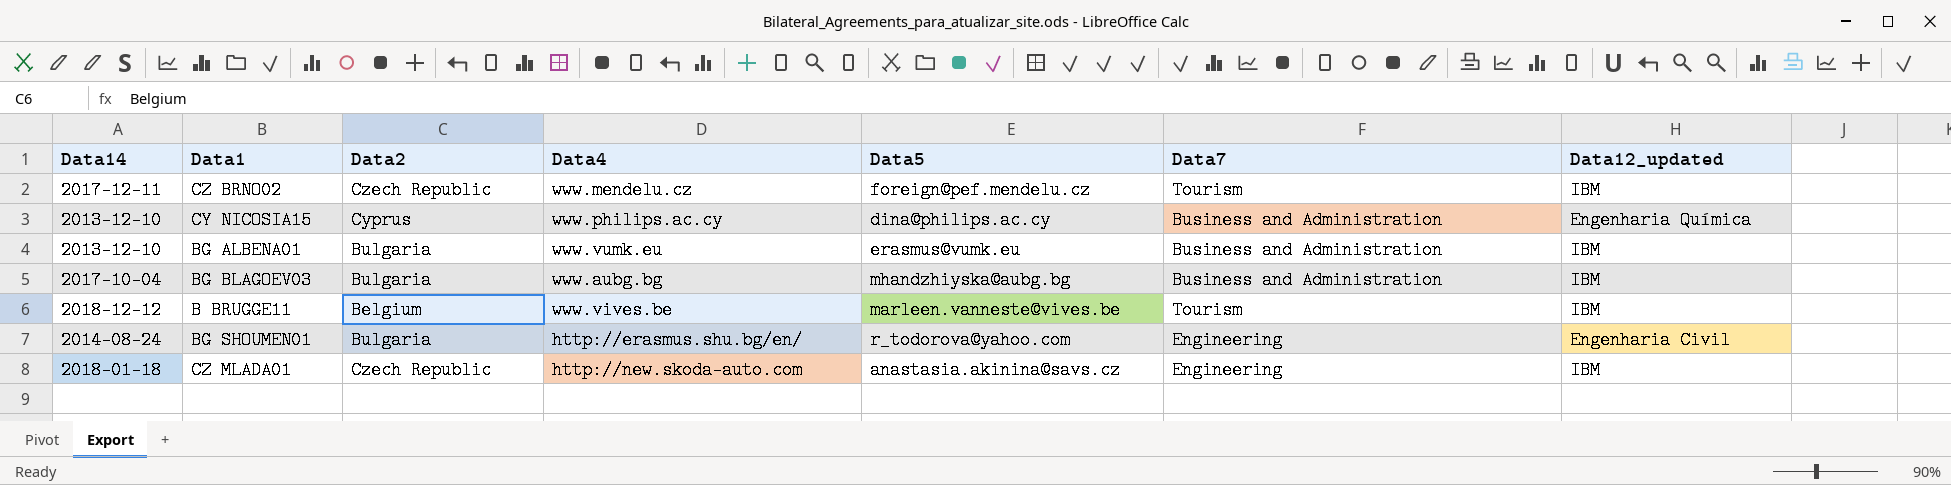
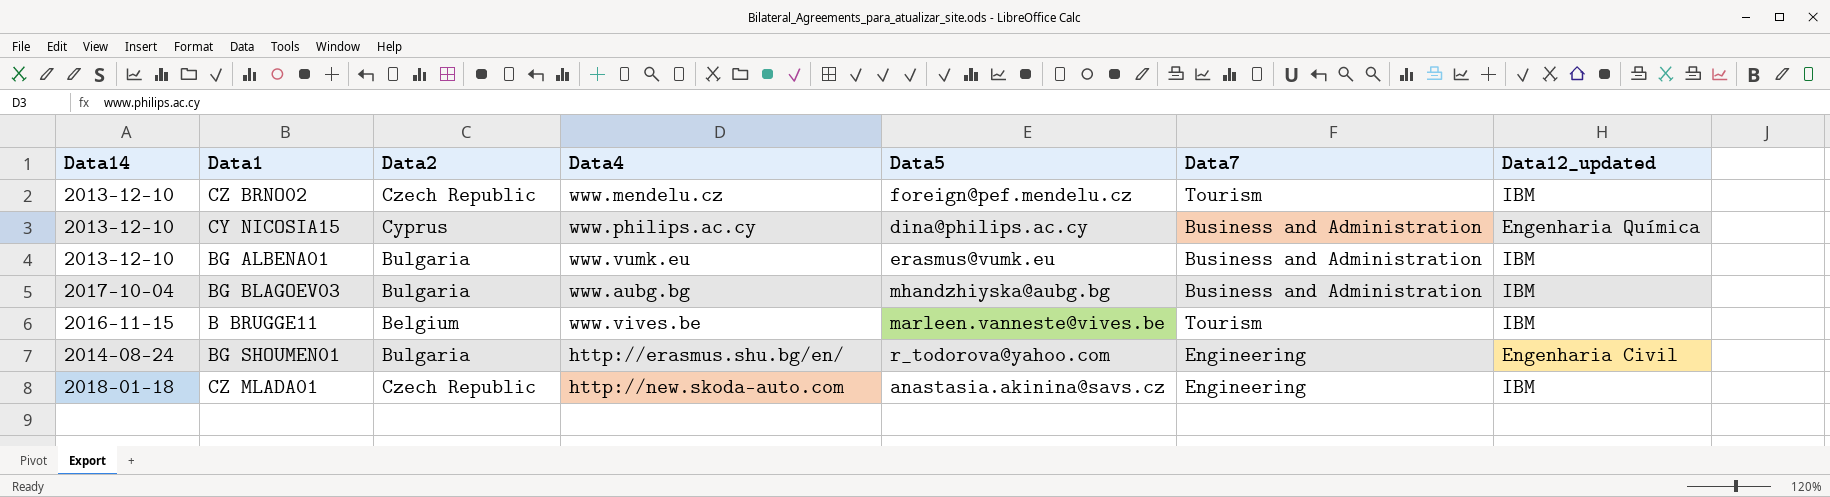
CZ BRNO02 | Data14: 2017-12-11 -> 2013-12-10
B BRUGGE11 | Data14: 2018-12-12 -> 2016-11-15

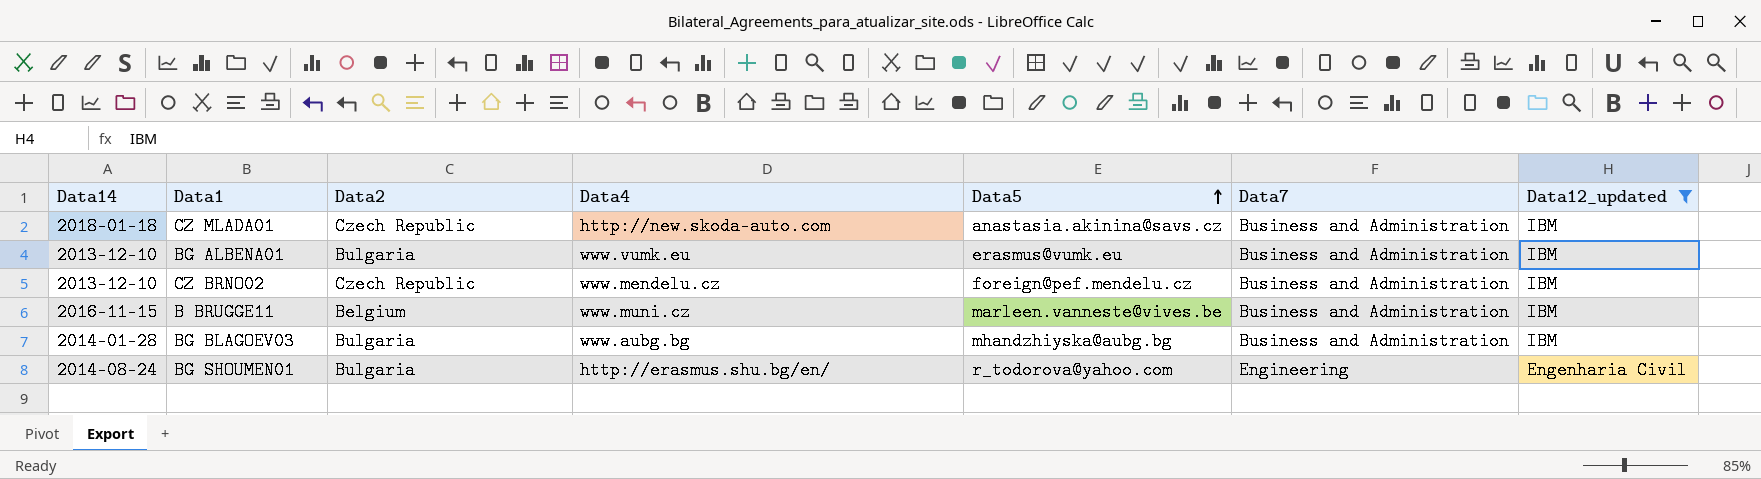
filter: none -> Data12_updated != Engenharia Química
row order: none -> Data5 ascending
CZ MLADA01 | Data7: Engineering -> Business and Administration
CZ BRNO02 | Data7: Tourism -> Business and Administration
B BRUGGE11 | Data4: www.vives.be -> www.muni.cz
B BRUGGE11 | Data7: Tourism -> Business and Administration
BG BLAGOEV03 | Data14: 2017-10-04 -> 2014-01-28

